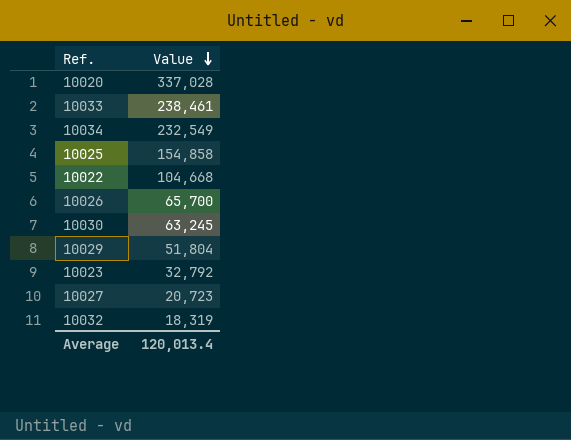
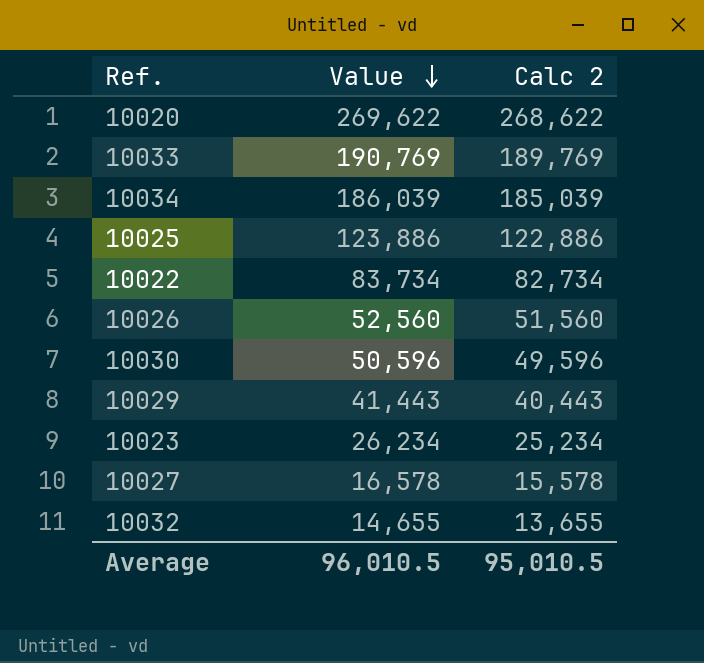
column Calc 2 | formula: none -> [Value] - 1000
10020 | Value: 337,028 -> 269,622
10033 | Value: 238,461 -> 190,769
10034 | Value: 232,549 -> 186,039
10025 | Value: 154,858 -> 123,886
10022 | Value: 104,668 -> 83,734
10026 | Value: 65,700 -> 52,560
10030 | Value: 63,245 -> 50,596
10029 | Value: 51,804 -> 41,443
10023 | Value: 32,792 -> 26,234
10027 | Value: 20,723 -> 16,578
10032 | Value: 18,319 -> 14,655
Average | Value: 120,013.4 -> 96,010.5

